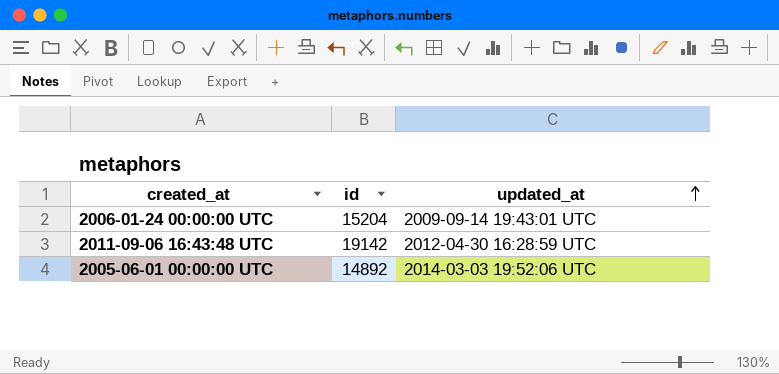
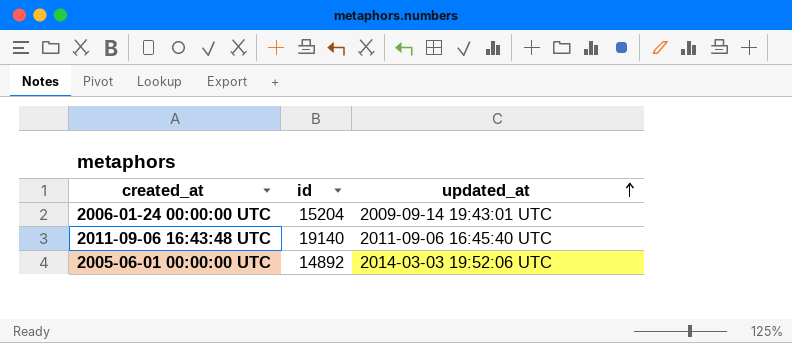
2011-09-06 16:43:48 UTC | id: 19142 -> 19140
2011-09-06 16:43:48 UTC | updated_at: 2012-04-30 16:28:59 UTC -> 2011-09-06 16:45:40 UTC

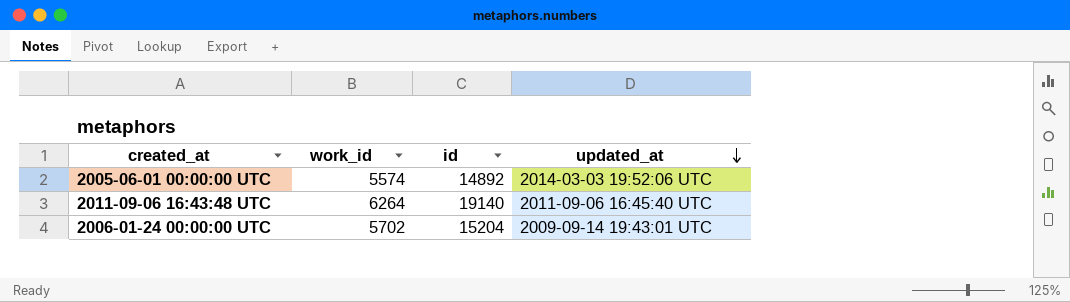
row order: updated_at ascending -> updated_at descending
column work_id | position: none -> 2

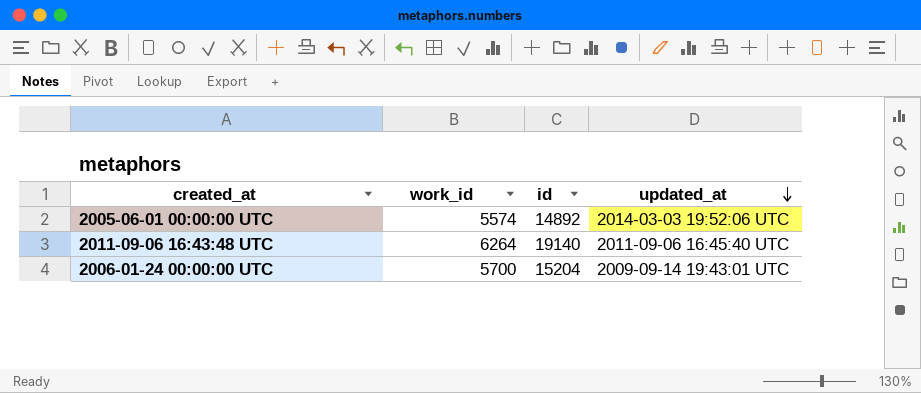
2006-01-24 00:00:00 UTC | work_id: 5702 -> 5700

